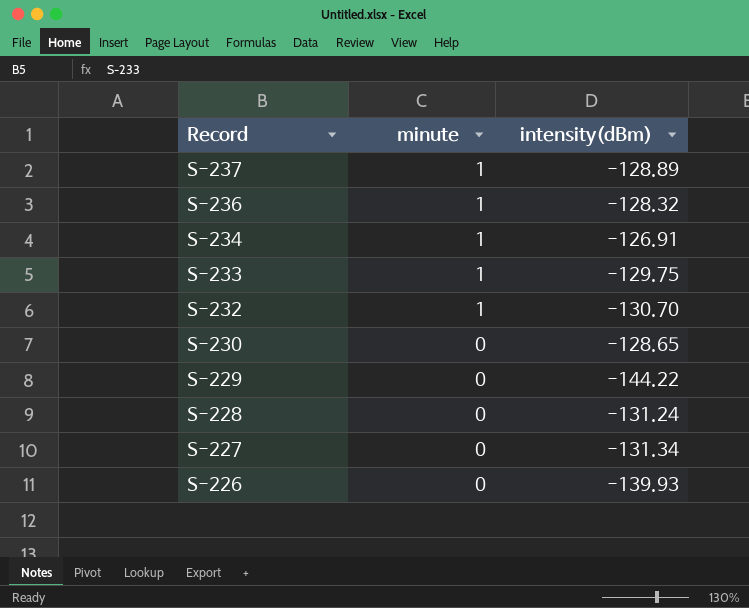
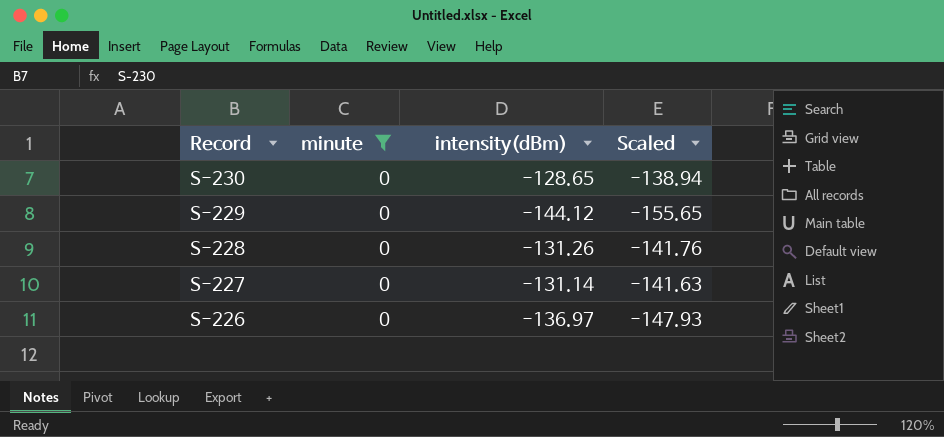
filter: none -> minute = 0
column Scaled | formula: none -> [intensity(dBm)] * 1.08
S-229 | intensity(dBm): -144.22 -> -144.12
S-228 | intensity(dBm): -131.24 -> -131.26
S-227 | intensity(dBm): -131.34 -> -131.14
S-226 | intensity(dBm): -139.93 -> -136.97

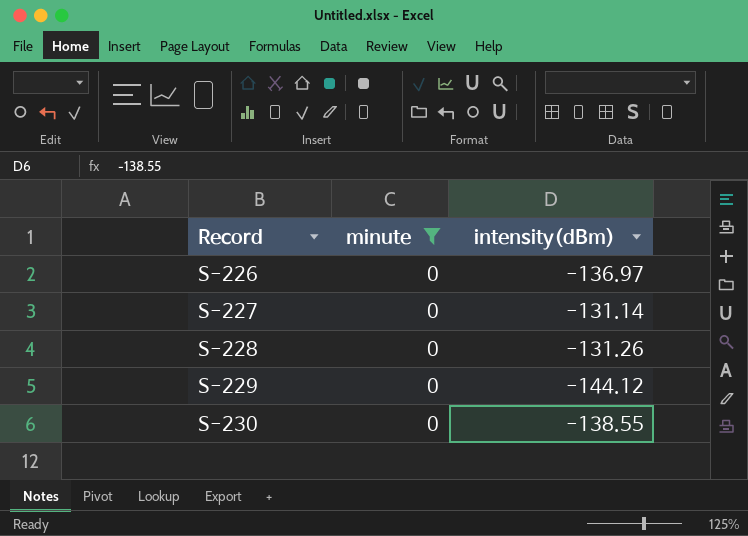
row order: Record descending -> Record ascending
column Scaled | formula: [intensity(dBm)] * 1.08 -> none
S-230 | intensity(dBm): -128.65 -> -138.55

